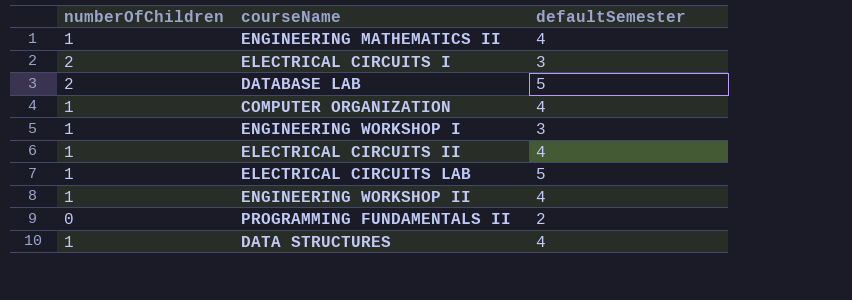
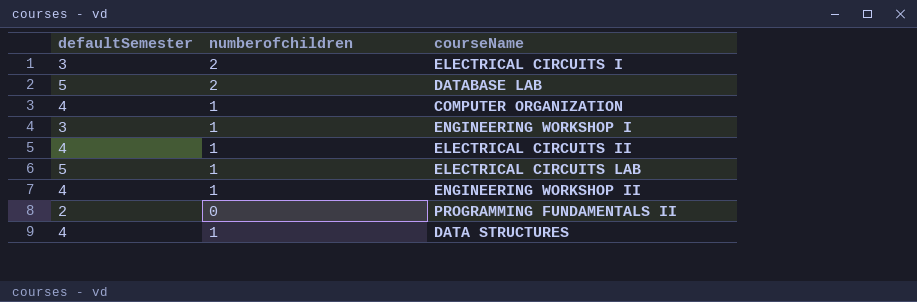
column defaultSemester | position: 3 -> 1
column name: numberOfChildren -> numberofchildren
row ENGINEERING MATHEMATICS II: 1 | 4 -> none

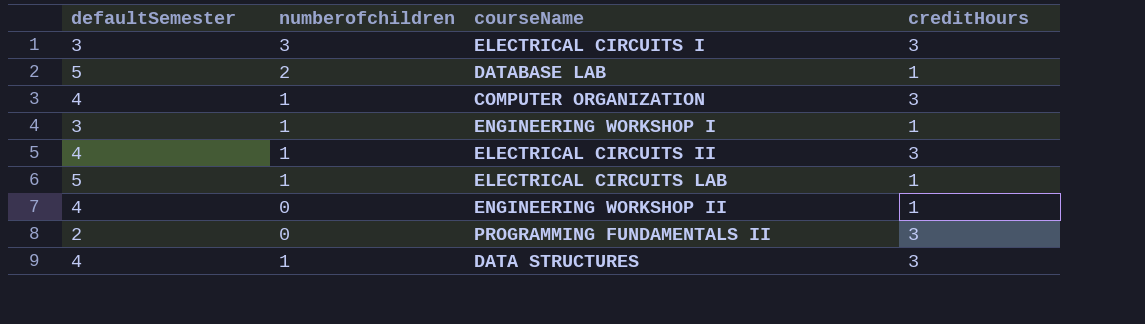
column creditHours | position: none -> 4
ELECTRICAL CIRCUITS I | numberofchildren: 2 -> 3
ENGINEERING WORKSHOP II | numberofchildren: 1 -> 0

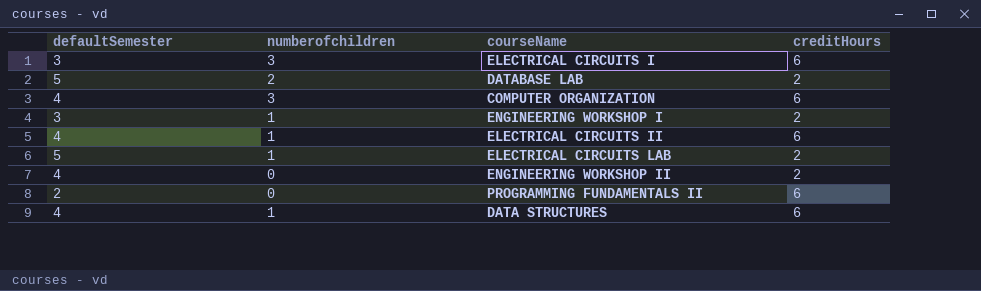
ELECTRICAL CIRCUITS I | creditHours: 3 -> 6
DATABASE LAB | creditHours: 1 -> 2
COMPUTER ORGANIZATION | numberofchildren: 1 -> 3
COMPUTER ORGANIZATION | creditHours: 3 -> 6
ENGINEERING WORKSHOP I | creditHours: 1 -> 2
ELECTRICAL CIRCUITS II | creditHours: 3 -> 6
ELECTRICAL CIRCUITS LAB | creditHours: 1 -> 2
ENGINEERING WORKSHOP II | creditHours: 1 -> 2
PROGRAMMING FUNDAMENTALS II | creditHours: 3 -> 6
DATA STRUCTURES | creditHours: 3 -> 6

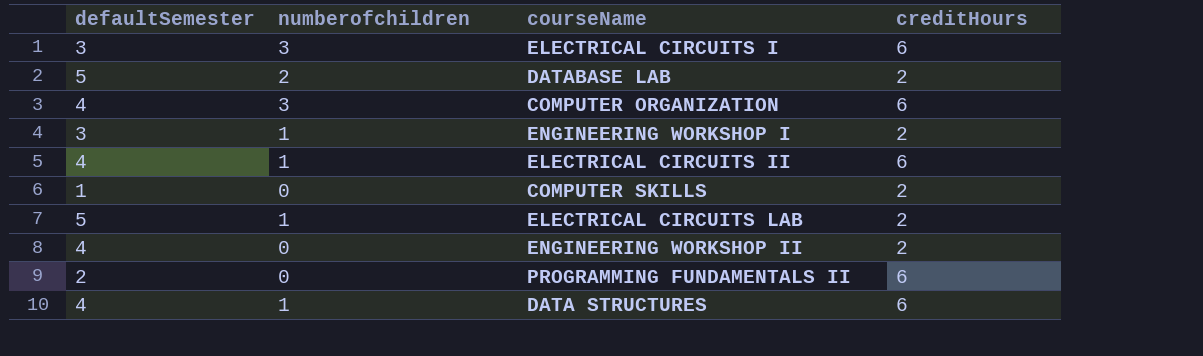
row COMPUTER SKILLS: none -> 1 | 0 | 2

